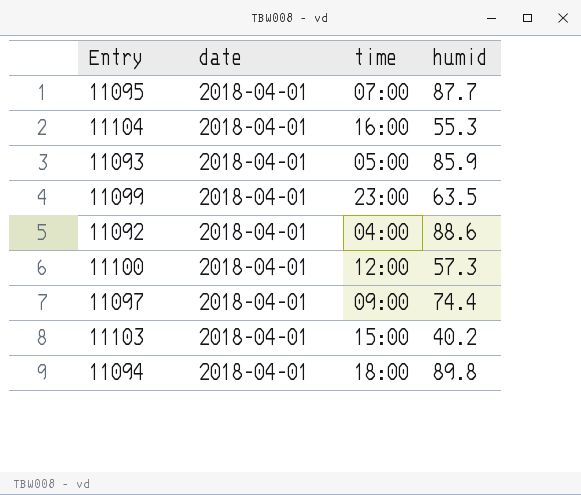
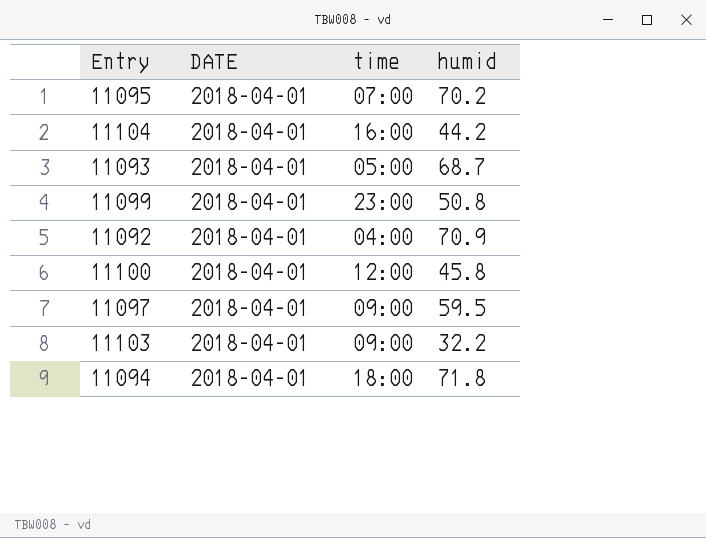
column name: date -> DATE
11095 | humid: 87.7 -> 70.2
11104 | humid: 55.3 -> 44.2
11093 | humid: 85.9 -> 68.7
11099 | humid: 63.5 -> 50.8
11092 | humid: 88.6 -> 70.9
11100 | humid: 57.3 -> 45.8
11097 | humid: 74.4 -> 59.5
11103 | time: 15:00 -> 09:00
11103 | humid: 40.2 -> 32.2
11094 | humid: 89.8 -> 71.8

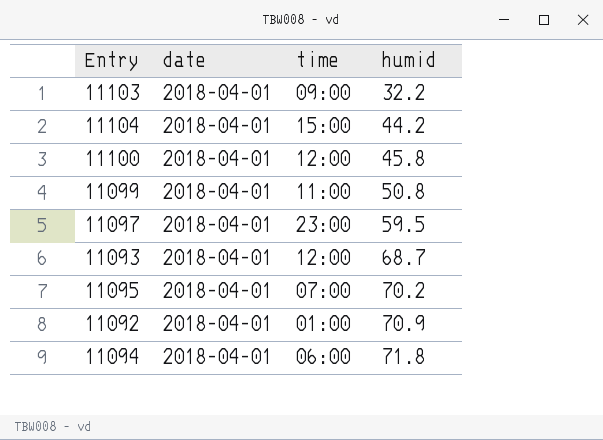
row order: none -> humid ascending
column name: DATE -> date
11104 | time: 16:00 -> 15:00
11099 | time: 23:00 -> 11:00
11097 | time: 09:00 -> 23:00
11093 | time: 05:00 -> 12:00
11092 | time: 04:00 -> 01:00
11094 | time: 18:00 -> 06:00

